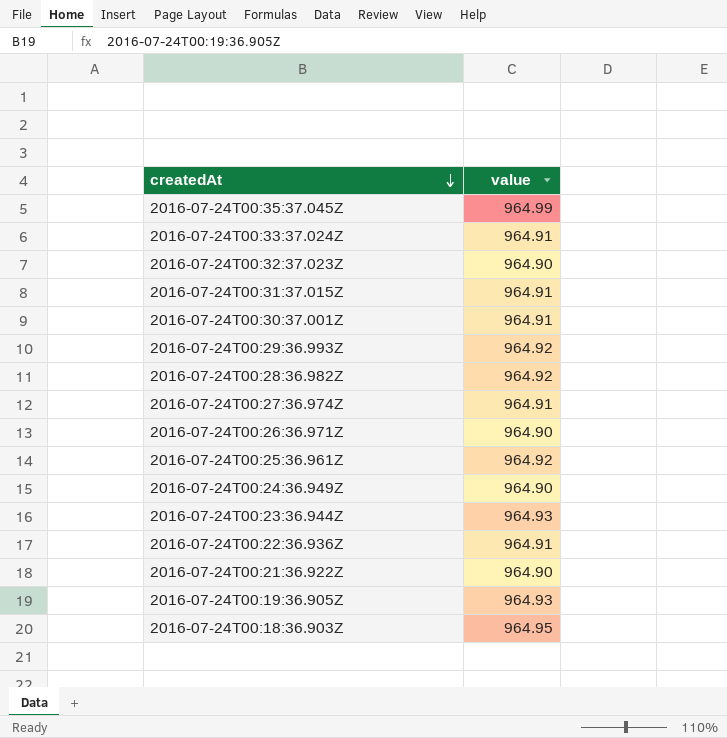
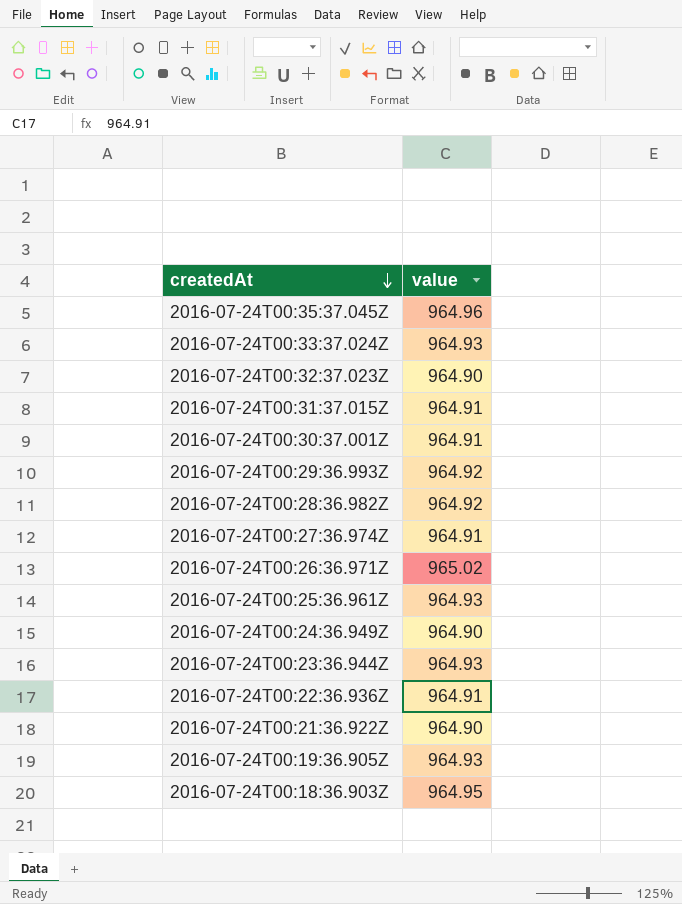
2016-07-24T00:35:37.045Z | value: 964.99 -> 964.96
2016-07-24T00:33:37.024Z | value: 964.91 -> 964.93
2016-07-24T00:26:36.971Z | value: 964.90 -> 965.02
2016-07-24T00:25:36.961Z | value: 964.92 -> 964.93

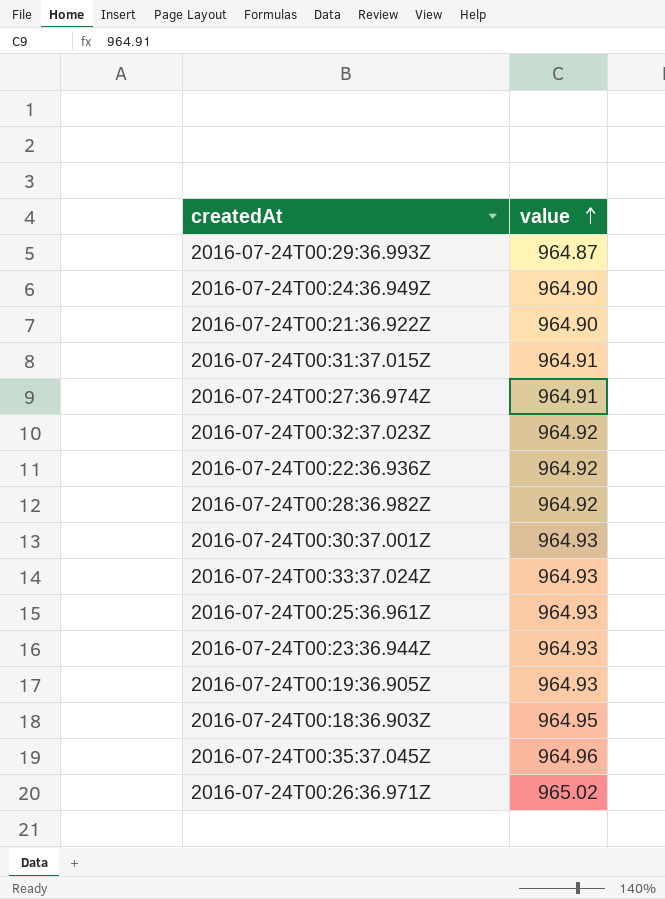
row order: createdAt descending -> value ascending
2016-07-24T00:29:36.993Z | value: 964.92 -> 964.87
2016-07-24T00:32:37.023Z | value: 964.90 -> 964.92
2016-07-24T00:22:36.936Z | value: 964.91 -> 964.92
2016-07-24T00:30:37.001Z | value: 964.91 -> 964.93

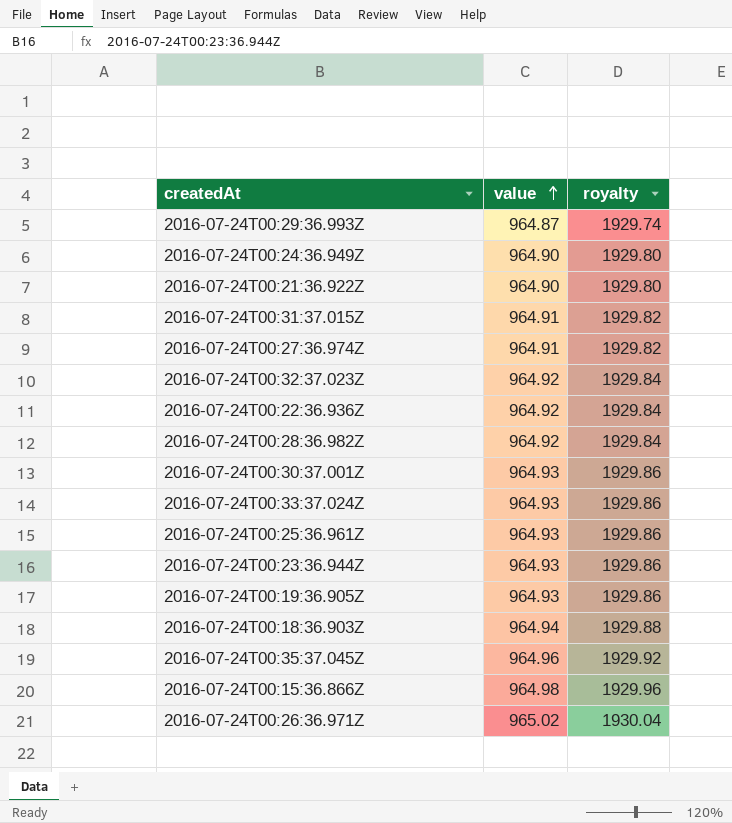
column royalty | formula: none -> [value] * 2
2016-07-24T00:18:36.903Z | value: 964.95 -> 964.94
row 2016-07-24T00:15:36.866Z: none -> 964.98 | 1929.96

